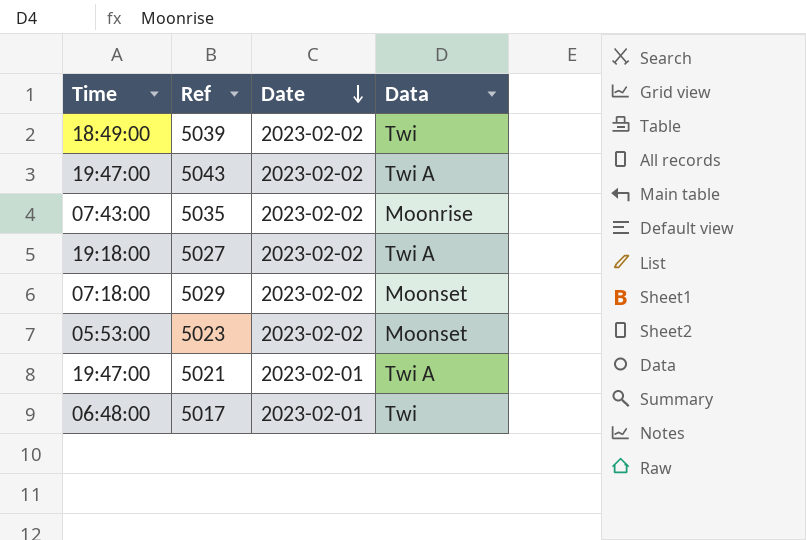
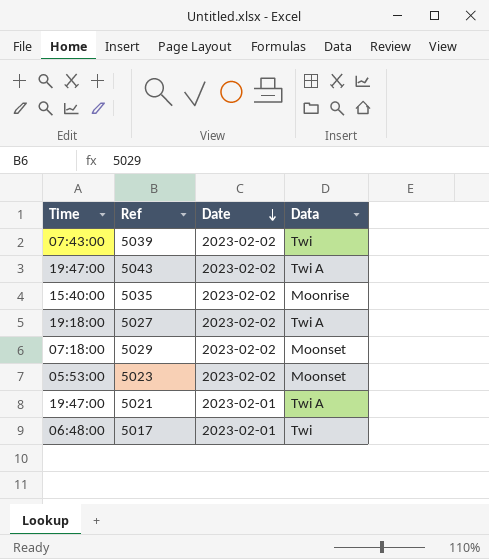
5039 | Time: 18:49:00 -> 07:43:00
5035 | Time: 07:43:00 -> 15:40:00

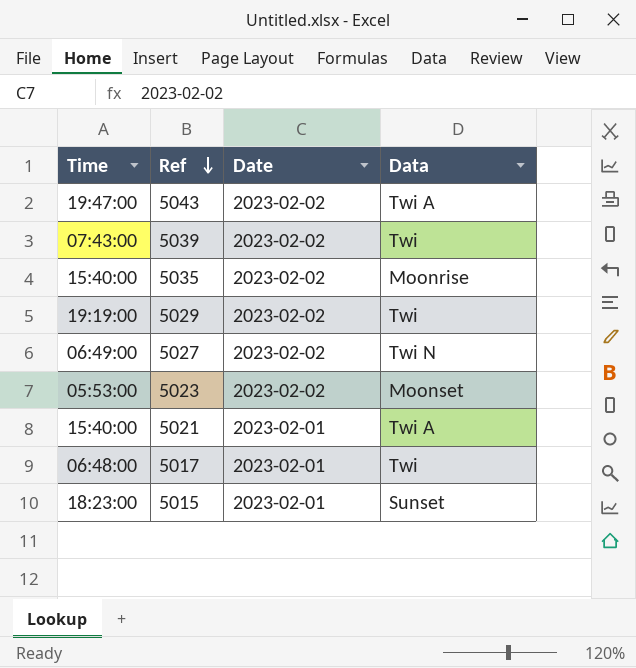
row order: Date descending -> Ref descending
5029 | Time: 07:18:00 -> 19:19:00
5029 | Data: Moonset -> Twi
5027 | Time: 19:18:00 -> 06:49:00
5027 | Data: Twi A -> Twi N
5021 | Time: 19:47:00 -> 15:40:00
row 5015: none -> 18:23:00 | 2023-02-01 | Sunset

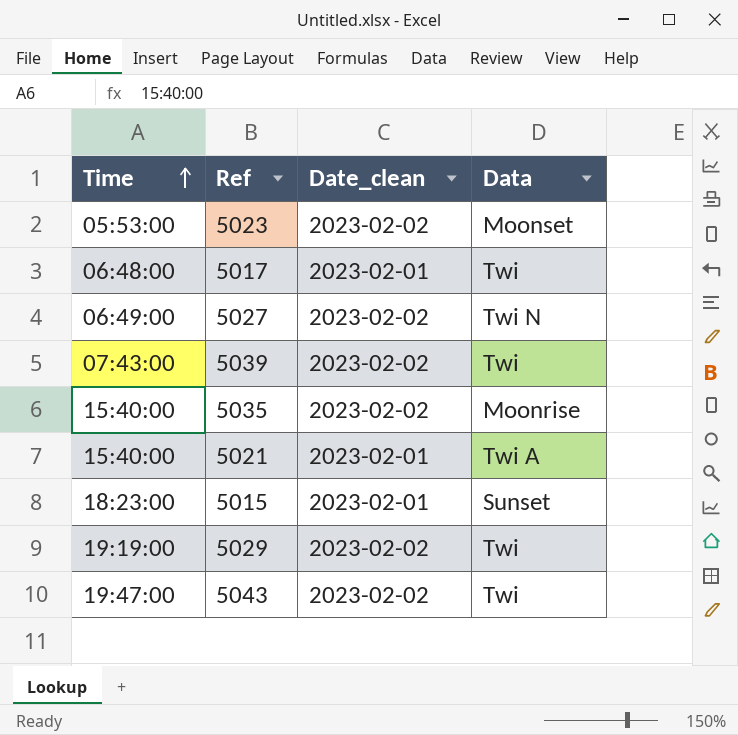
row order: Ref descending -> Time ascending
column name: Date -> Date_clean
5043 | Data: Twi A -> Twi

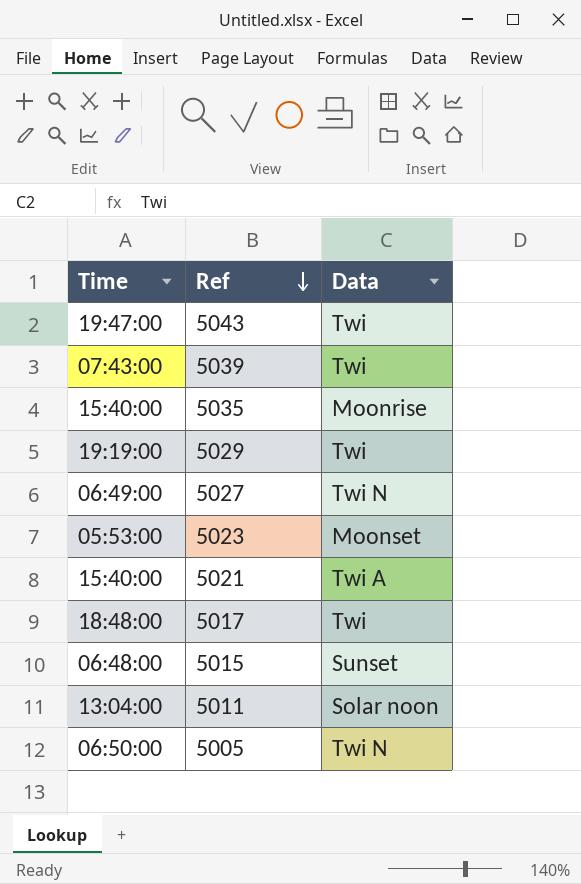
row order: Time ascending -> Ref descending
column Date_clean | position: 3 -> none
5017 | Time: 06:48:00 -> 18:48:00
5015 | Time: 18:23:00 -> 06:48:00
row 5011: none -> 13:04:00 | Solar noon
row 5005: none -> 06:50:00 | Twi N

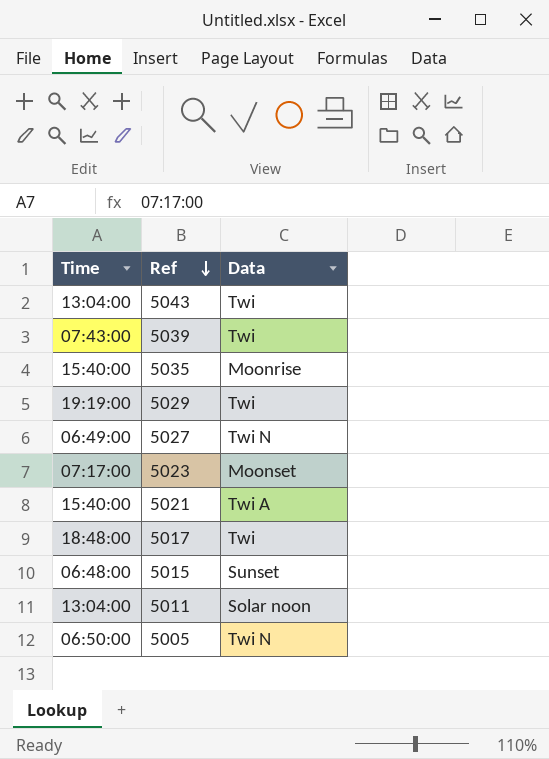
5043 | Time: 19:47:00 -> 13:04:00
5023 | Time: 05:53:00 -> 07:17:00

